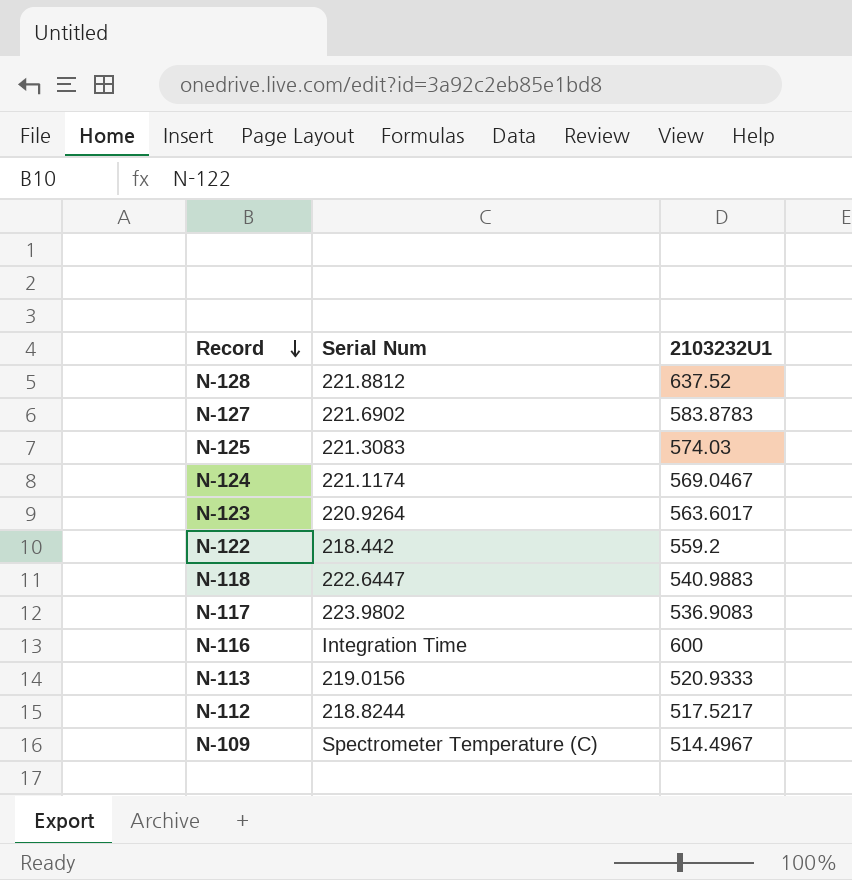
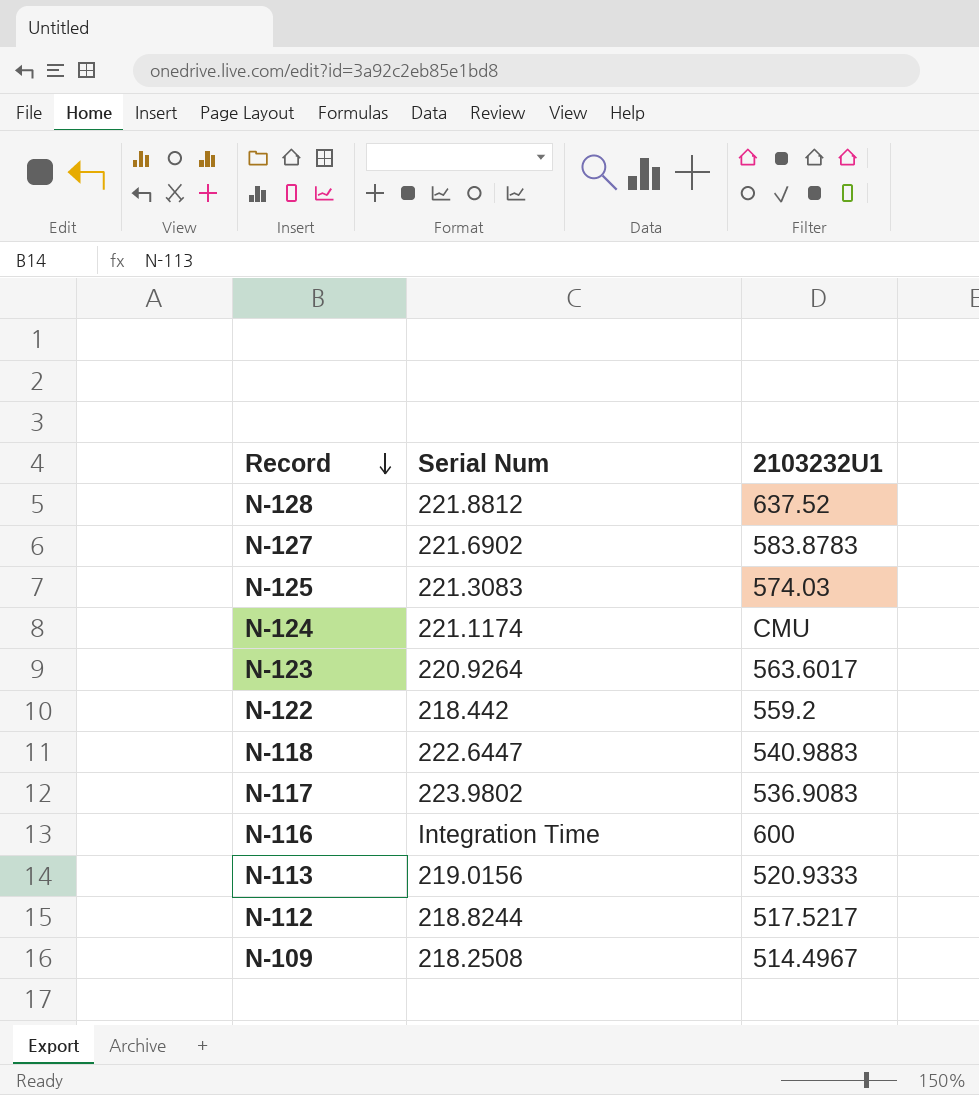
N-124 | 2103232U1: 569.0467 -> CMU
N-109 | Serial Num: Spectrometer Temperature (C) -> 218.2508

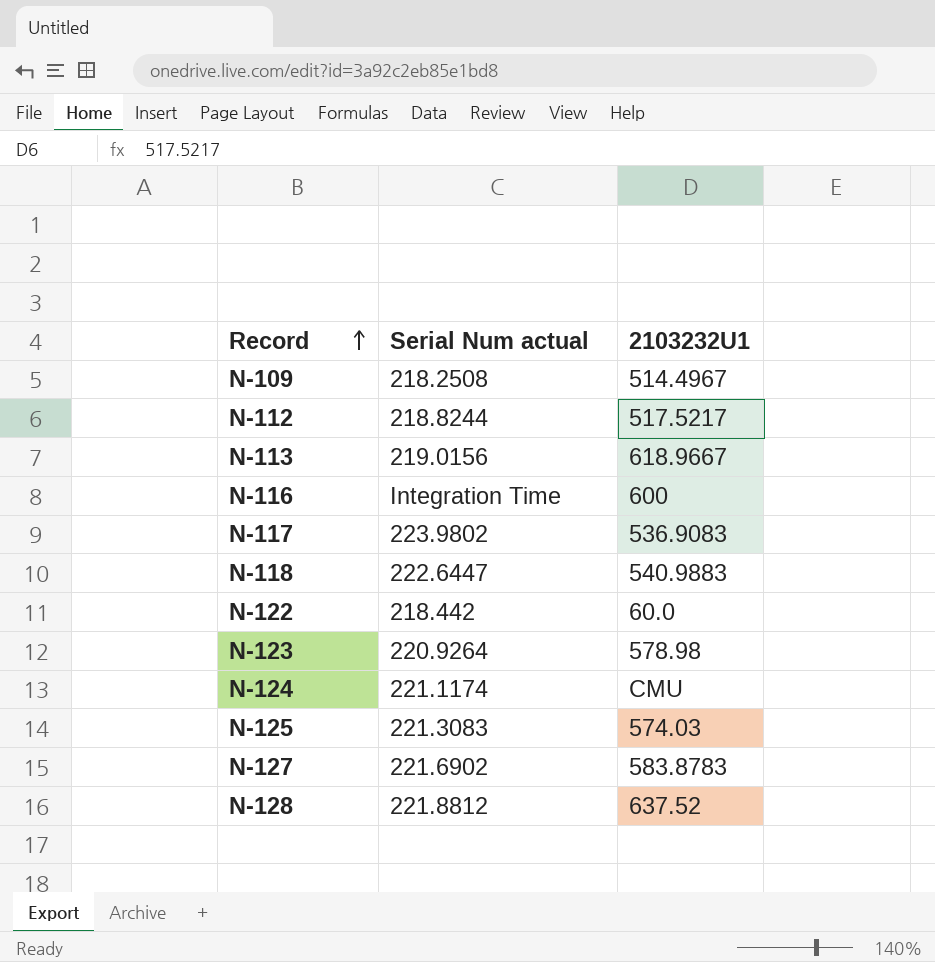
row order: Record descending -> Record ascending
column name: Serial Num -> Serial Num actual
N-113 | 2103232U1: 520.9333 -> 618.9667
N-122 | 2103232U1: 559.2 -> 60.0
N-123 | 2103232U1: 563.6017 -> 578.98

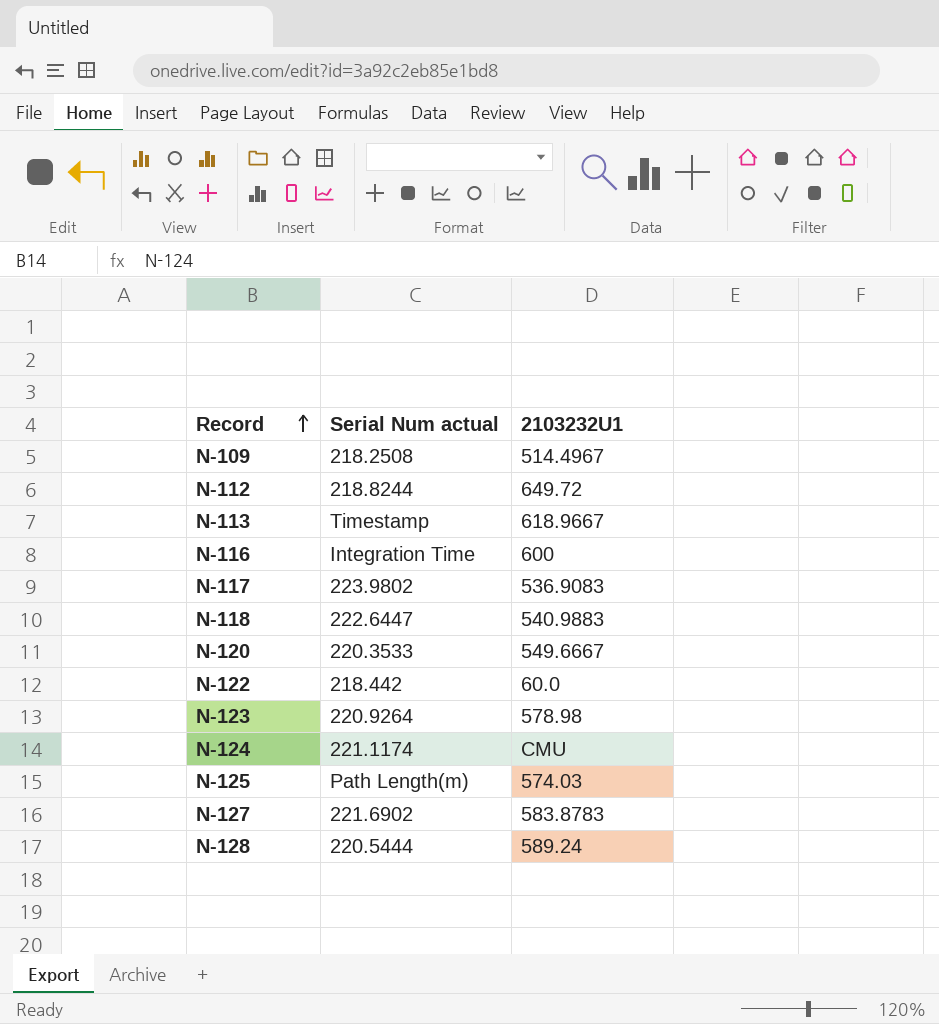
N-112 | 2103232U1: 517.5217 -> 649.72
N-113 | Serial Num actual: 219.0156 -> Timestamp
row N-120: none -> 220.3533 | 549.6667
N-125 | Serial Num actual: 221.3083 -> Path Length(m)
N-128 | Serial Num actual: 221.8812 -> 220.5444
N-128 | 2103232U1: 637.52 -> 589.24

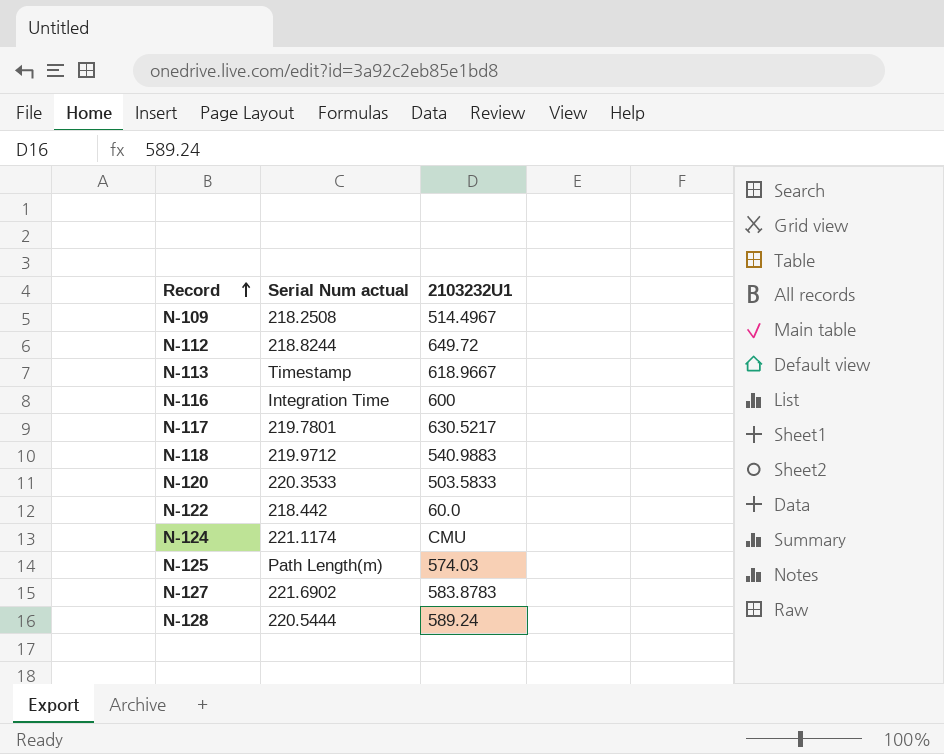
row N-123: 220.9264 | 578.98 -> none
N-117 | Serial Num actual: 223.9802 -> 219.7801
N-117 | 2103232U1: 536.9083 -> 630.5217
N-118 | Serial Num actual: 222.6447 -> 219.9712
N-120 | 2103232U1: 549.6667 -> 503.5833

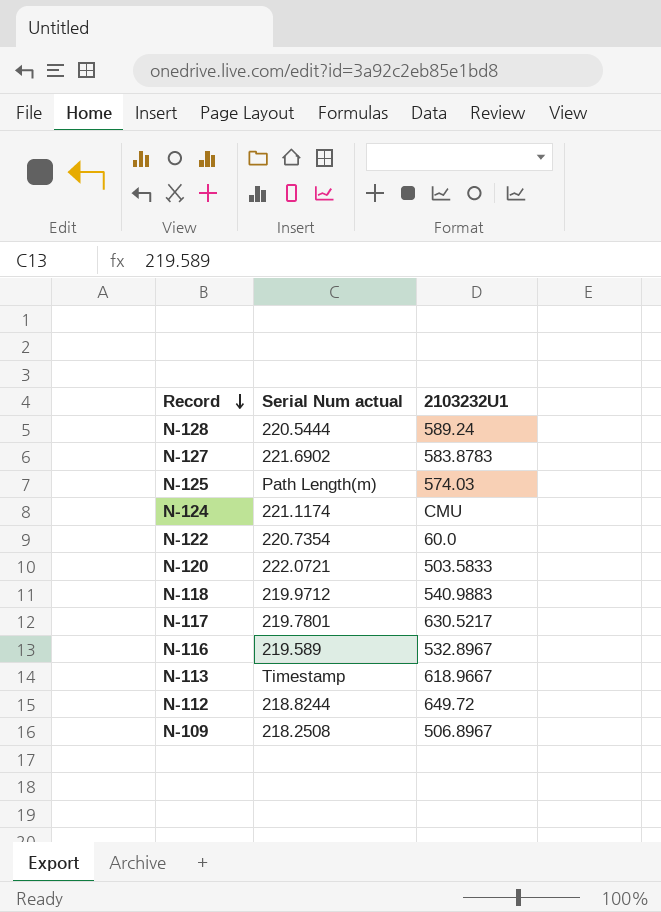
row order: Record ascending -> Record descending
N-122 | Serial Num actual: 218.442 -> 220.7354
N-120 | Serial Num actual: 220.3533 -> 222.0721
N-116 | Serial Num actual: Integration Time -> 219.589
N-116 | 2103232U1: 600 -> 532.8967
N-109 | 2103232U1: 514.4967 -> 506.8967

